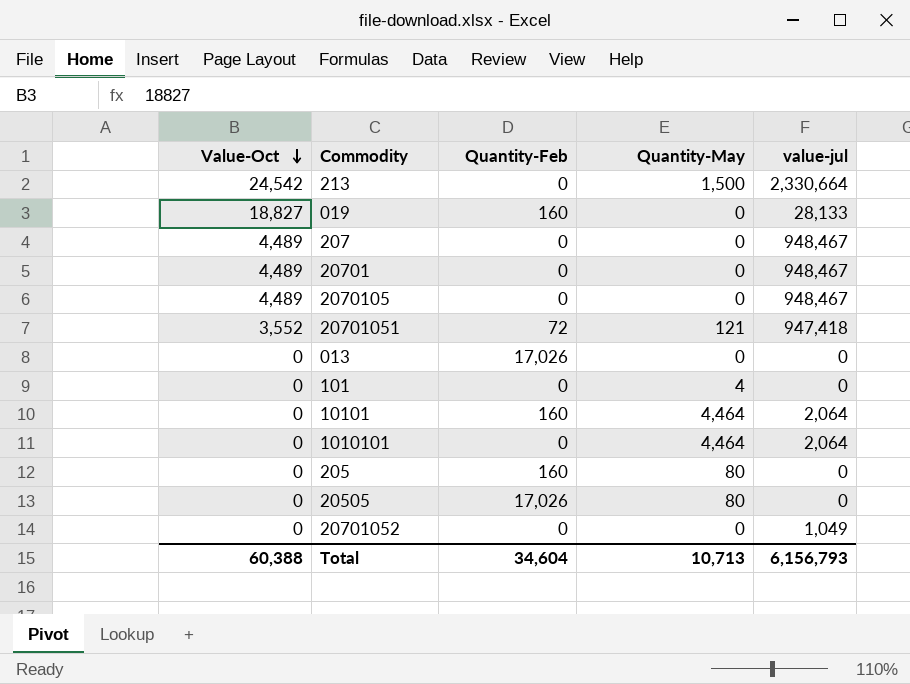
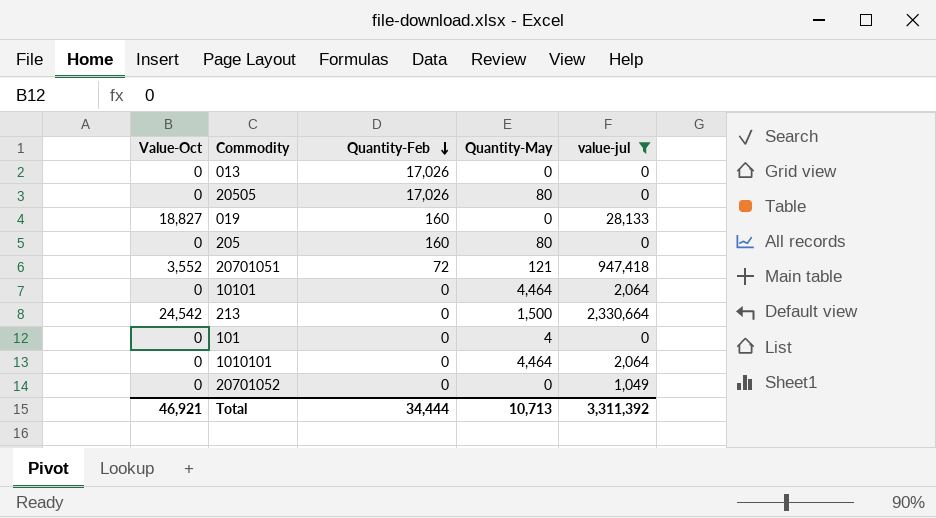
filter: none -> value-jul != 948,467
row order: Value-Oct descending -> Quantity-Feb descending
10101 | Quantity-Feb: 160 -> 0
Total | Value-Oct: 60,388 -> 46,921
Total | Quantity-Feb: 34,604 -> 34,444
Total | value-jul: 6,156,793 -> 3,311,392

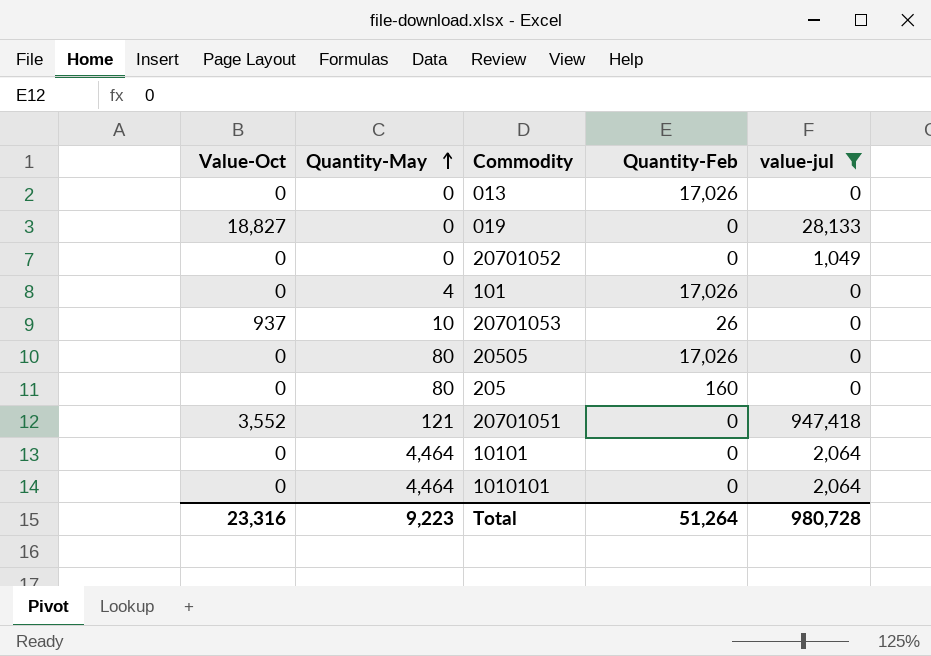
row order: Quantity-Feb descending -> Quantity-May ascending
column Quantity-May | position: 4 -> 2
row 213: 24,542 | 0 | 1,500 | 2,330,664 -> none
019 | Quantity-Feb: 160 -> 0
101 | Quantity-Feb: 0 -> 17,026
row 20701053: none -> 937 | 10 | 26 | 0
20701051 | Quantity-Feb: 72 -> 0
Total | Value-Oct: 46,921 -> 23,316
Total | Quantity-May: 10,713 -> 9,223
Total | Quantity-Feb: 34,444 -> 51,264
Total | value-jul: 3,311,392 -> 980,728

